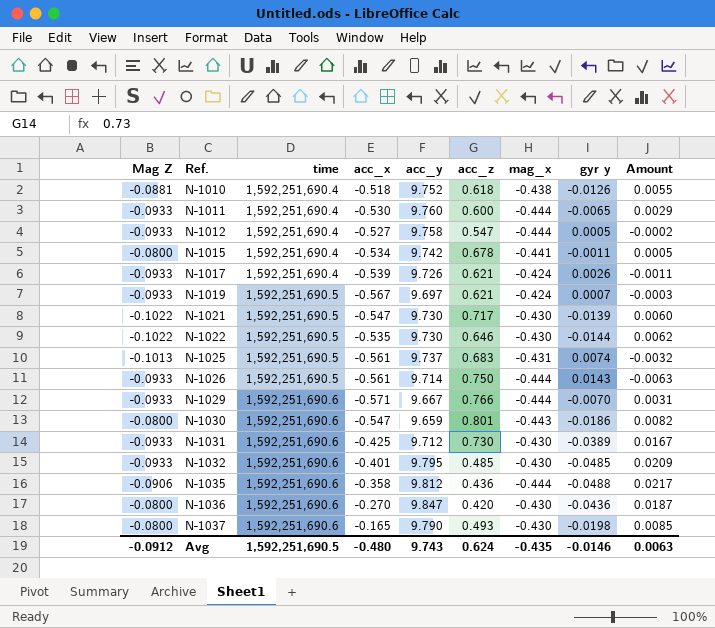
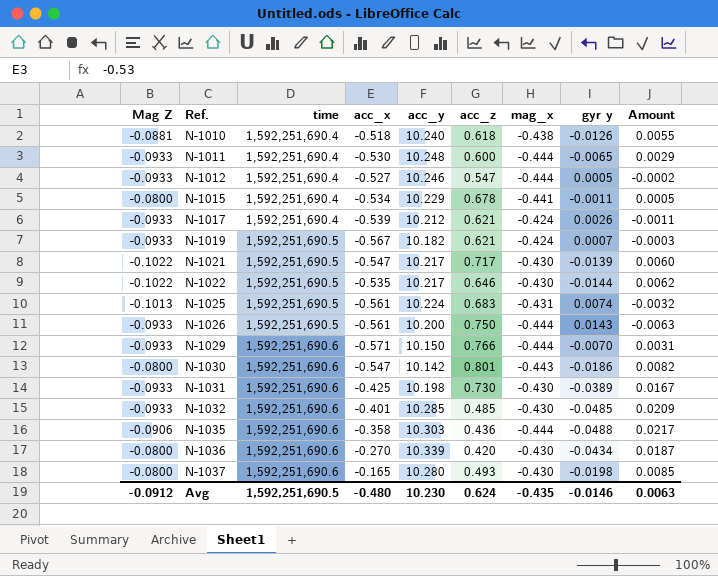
N-1010 | acc_y: 9.752 -> 10.240
N-1011 | acc_y: 9.760 -> 10.248
N-1012 | acc_y: 9.758 -> 10.246
N-1015 | acc_y: 9.742 -> 10.229
N-1017 | acc_y: 9.726 -> 10.212
N-1019 | acc_y: 9.697 -> 10.182
N-1021 | acc_y: 9.730 -> 10.217
N-1022 | acc_y: 9.730 -> 10.217
N-1025 | acc_y: 9.737 -> 10.224
N-1026 | acc_y: 9.714 -> 10.200
N-1029 | acc_y: 9.667 -> 10.150
N-1030 | acc_y: 9.659 -> 10.142
N-1031 | acc_y: 9.712 -> 10.198
N-1032 | acc_y: 9.795 -> 10.285
N-1035 | acc_y: 9.812 -> 10.303
N-1036 | acc_y: 9.847 -> 10.339
N-1036 | gyr y: -0.0436 -> -0.0434
N-1037 | acc_y: 9.790 -> 10.280
Avg | acc_y: 9.743 -> 10.230

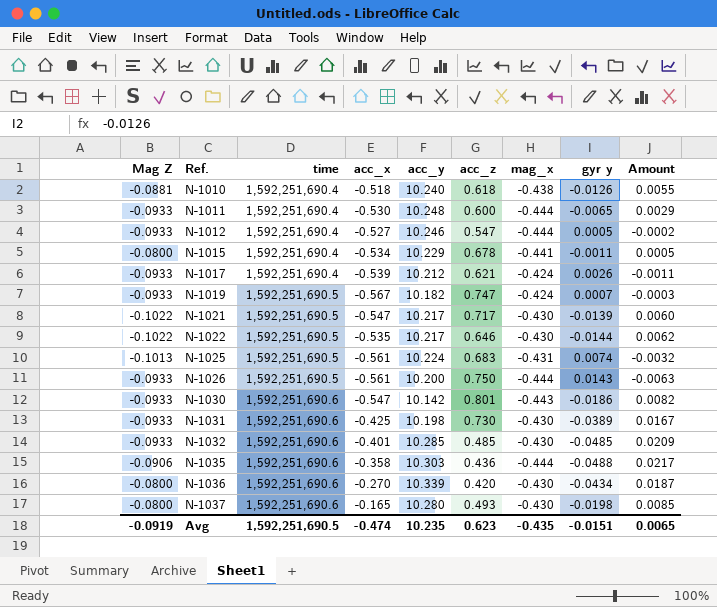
row N-1029: -0.0933 | 1,592,251,690.6 | -0.571 | 10.150 | 0.766 | -0.444 | -0.0070 | 0.0031 -> none
N-1019 | acc_z: 0.621 -> 0.747
N-1030 | Mag Z: -0.0800 -> -0.0933
Avg | Mag Z: -0.0912 -> -0.0919
Avg | acc_x: -0.480 -> -0.474
Avg | acc_y: 10.230 -> 10.235
Avg | acc_z: 0.624 -> 0.623
Avg | gyr y: -0.0146 -> -0.0151
Avg | Amount: 0.0063 -> 0.0065

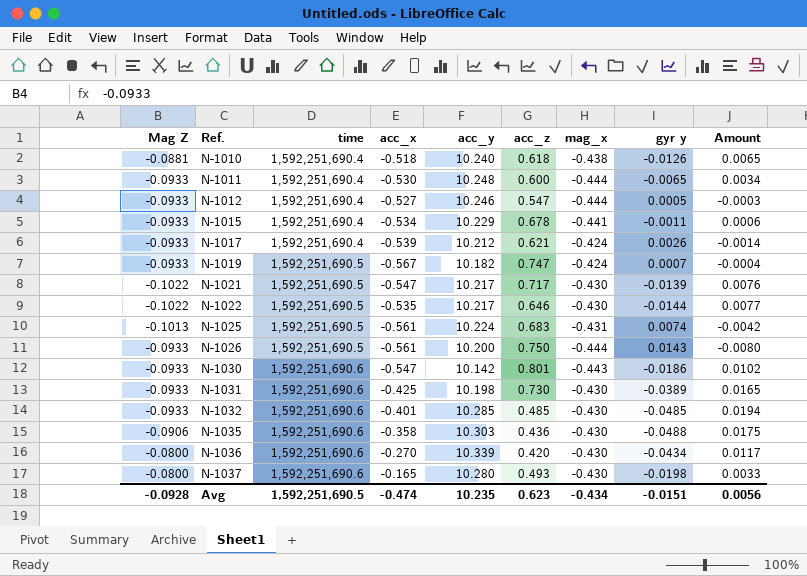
column Amount | formula: [mag_x] * [gyr y] -> [acc_x] * [gyr y]
N-1015 | Mag Z: -0.0800 -> -0.0933
N-1035 | mag_x: -0.444 -> -0.430
Avg | Mag Z: -0.0919 -> -0.0928
Avg | mag_x: -0.435 -> -0.434
Avg | Amount: 0.0065 -> 0.0056

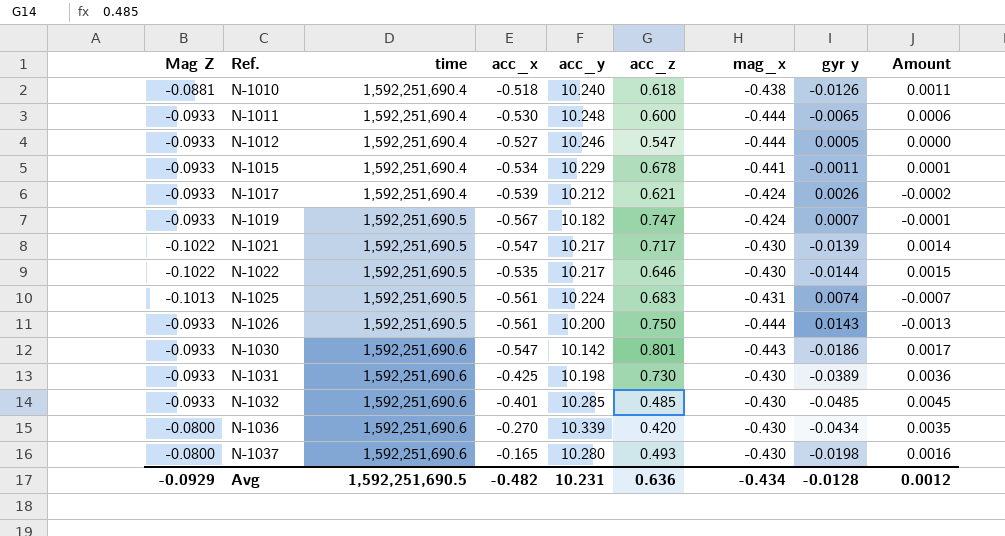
column Amount | formula: [acc_x] * [gyr y] -> [Mag Z] * [gyr y]
row N-1035: -0.0906 | 1,592,251,690.6 | -0.358 | 10.303 | 0.436 | -0.430 | -0.0488 | 0.0175 -> none
Avg | Mag Z: -0.0928 -> -0.0929
Avg | acc_x: -0.474 -> -0.482
Avg | acc_y: 10.235 -> 10.231
Avg | acc_z: 0.623 -> 0.636
Avg | gyr y: -0.0151 -> -0.0128
Avg | Amount: 0.0056 -> 0.0012

